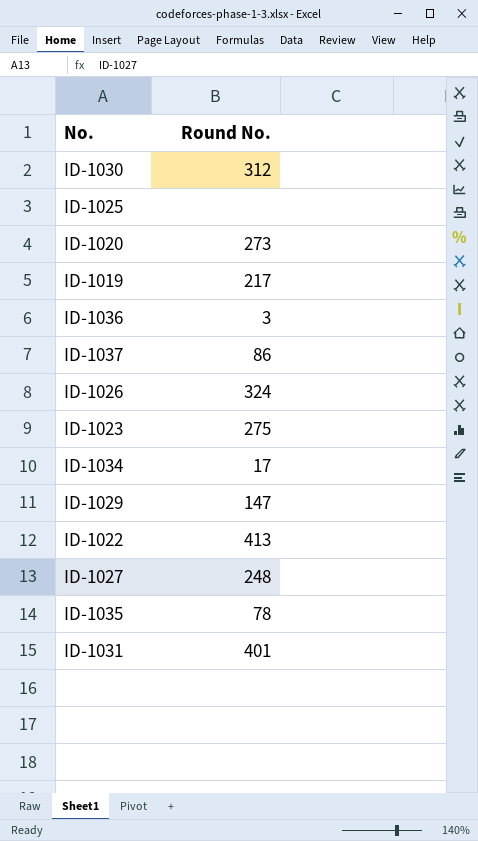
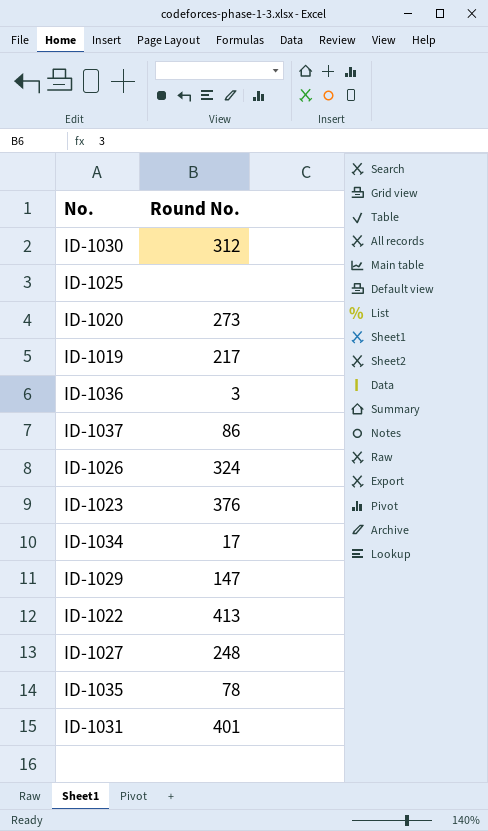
ID-1023 | Round No.: 275 -> 376

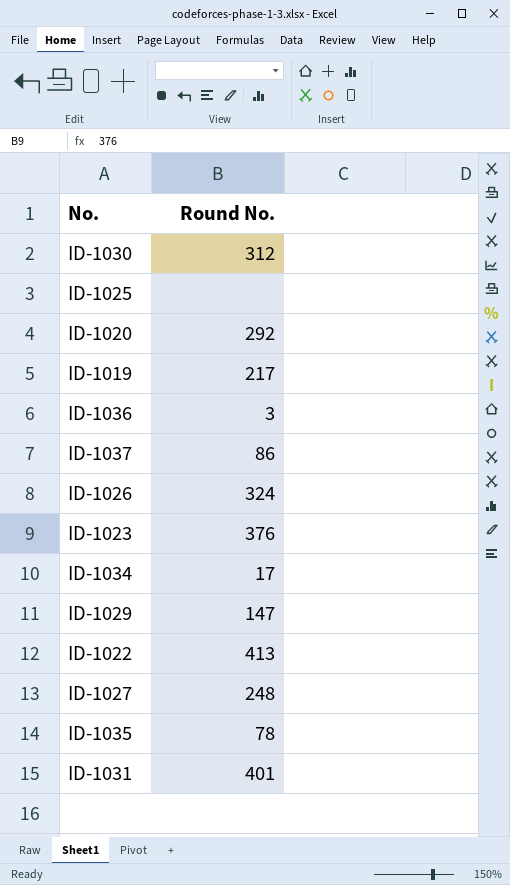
ID-1020 | Round No.: 273 -> 292

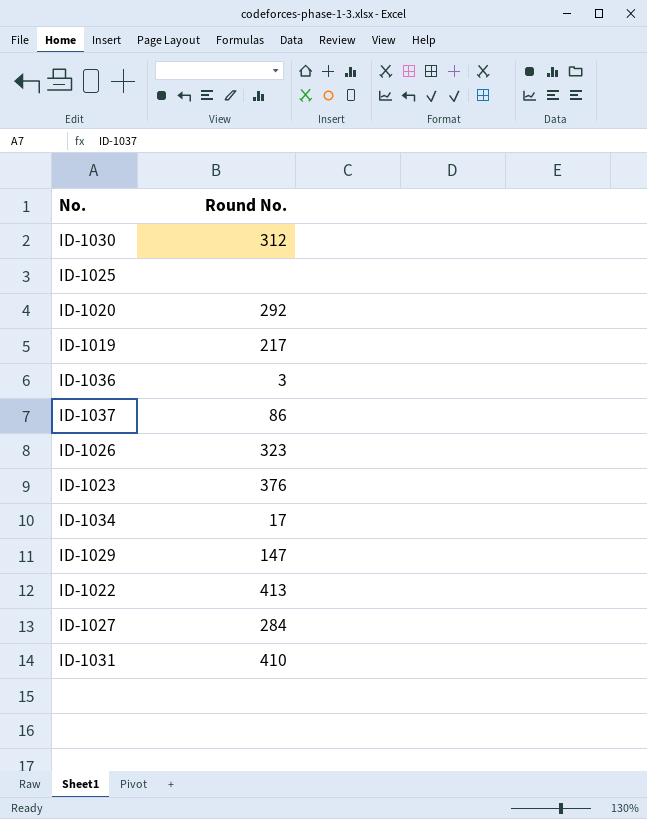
row ID-1035: 78 -> none
ID-1026 | Round No.: 324 -> 323
ID-1027 | Round No.: 248 -> 284
ID-1031 | Round No.: 401 -> 410

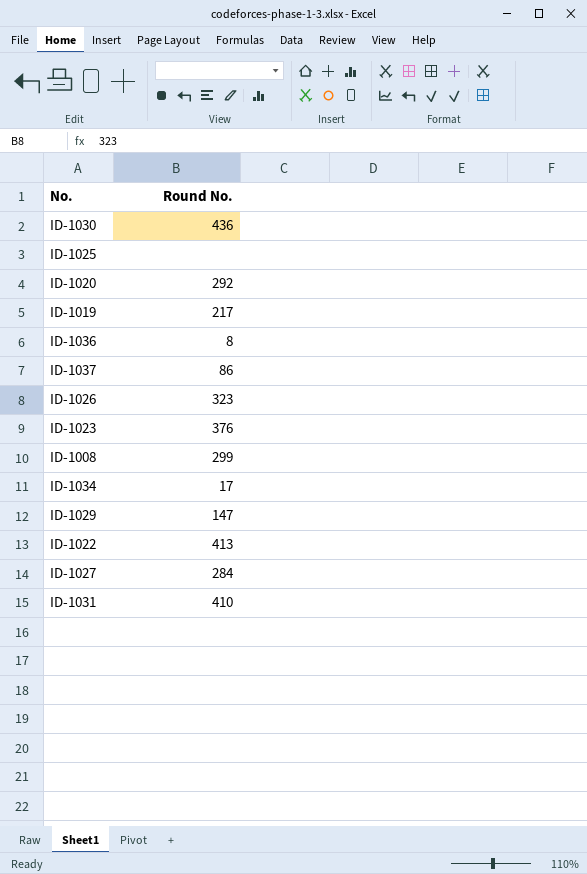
ID-1030 | Round No.: 312 -> 436
ID-1036 | Round No.: 3 -> 8
row ID-1008: none -> 299

